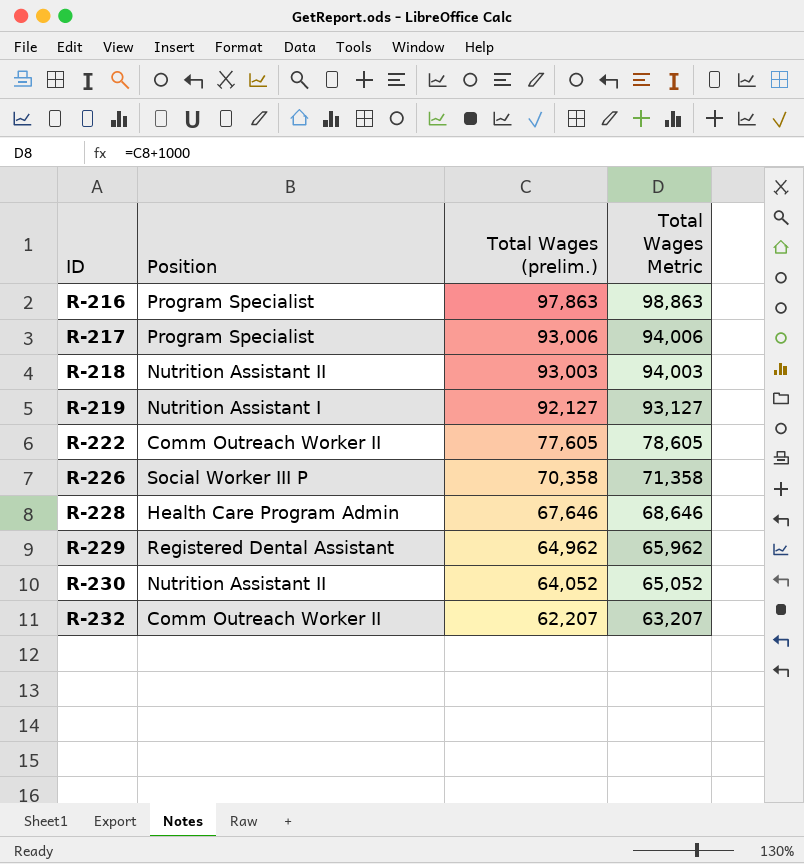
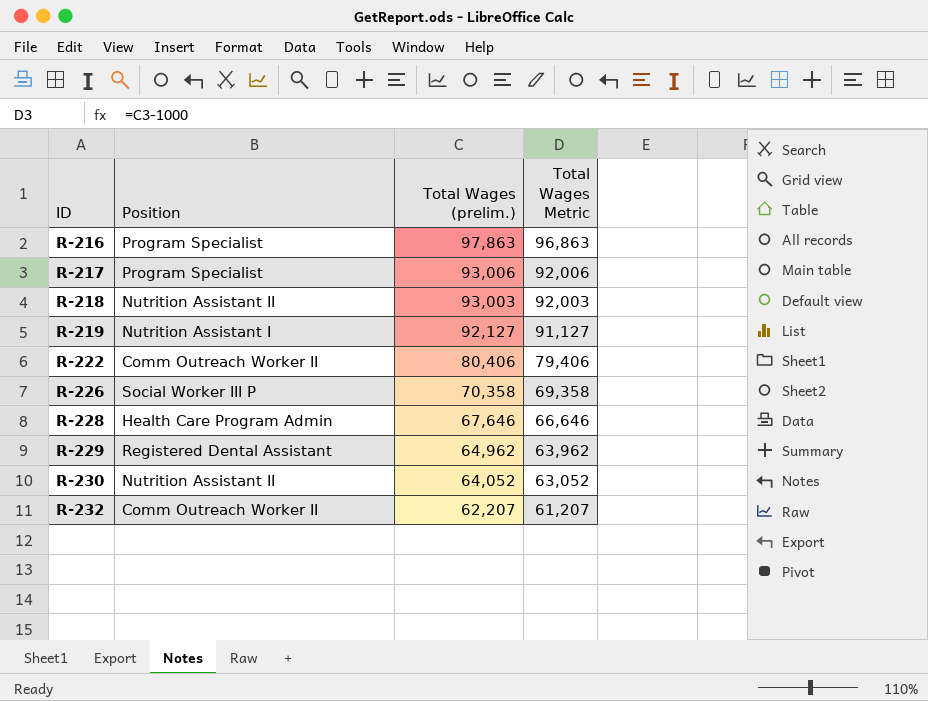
column Total Wages Metric | formula: [Total Wages (prelim.)] + 1000 -> [Total Wages (prelim.)] - 1000
R-222 | Total Wages (prelim.): 77,605 -> 80,406

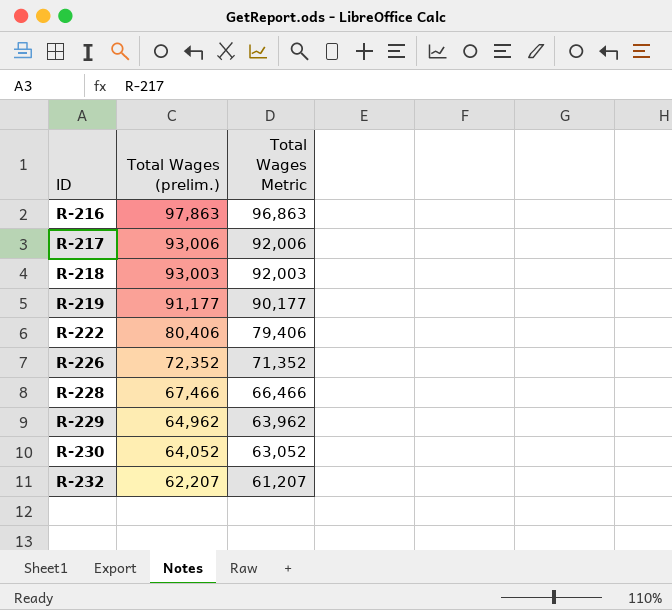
column Position | position: 2 -> none
R-219 | Total Wages (prelim.): 92,127 -> 91,177
R-219 | Total Wages Metric: 91,127 -> 90,177
R-226 | Total Wages (prelim.): 70,358 -> 72,352
R-226 | Total Wages Metric: 69,358 -> 71,352
R-228 | Total Wages (prelim.): 67,646 -> 67,466
R-228 | Total Wages Metric: 66,646 -> 66,466

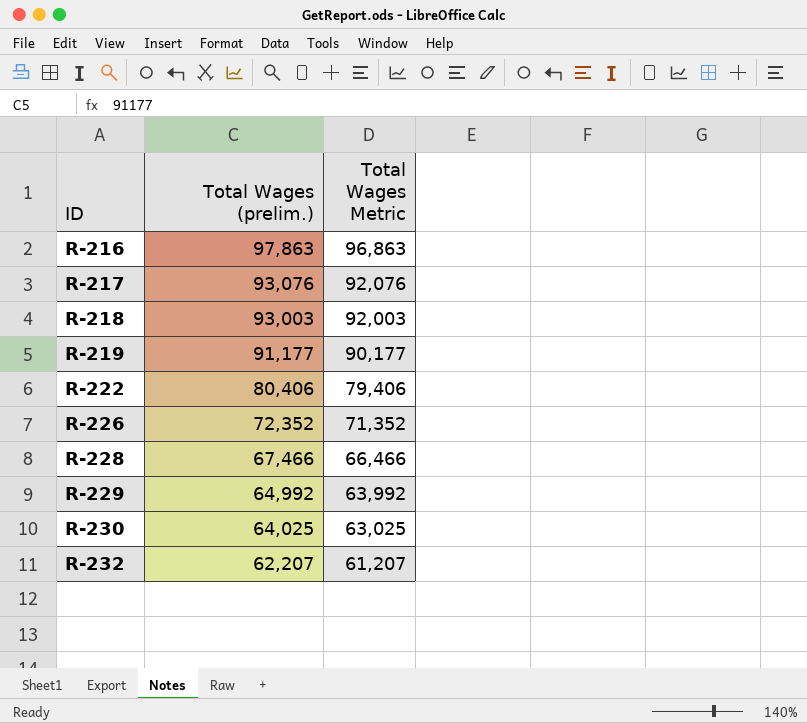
R-217 | Total Wages (prelim.): 93,006 -> 93,076
R-217 | Total Wages Metric: 92,006 -> 92,076
R-229 | Total Wages (prelim.): 64,962 -> 64,992
R-229 | Total Wages Metric: 63,962 -> 63,992
R-230 | Total Wages (prelim.): 64,052 -> 64,025
R-230 | Total Wages Metric: 63,052 -> 63,025

